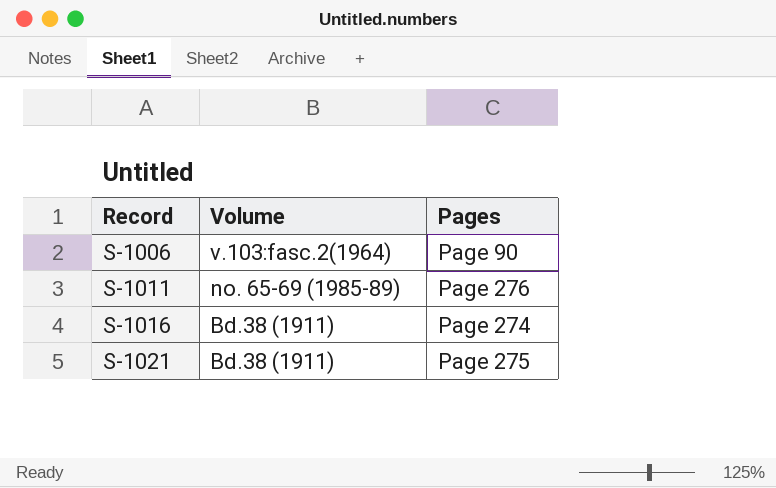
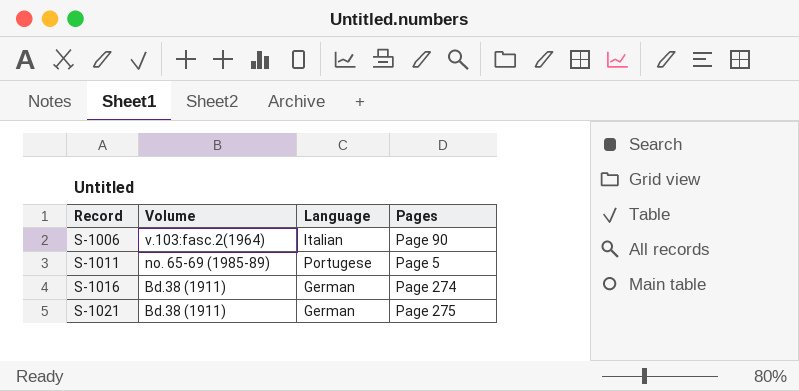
column Language | position: none -> 3
S-1011 | Pages: Page 276 -> Page 5

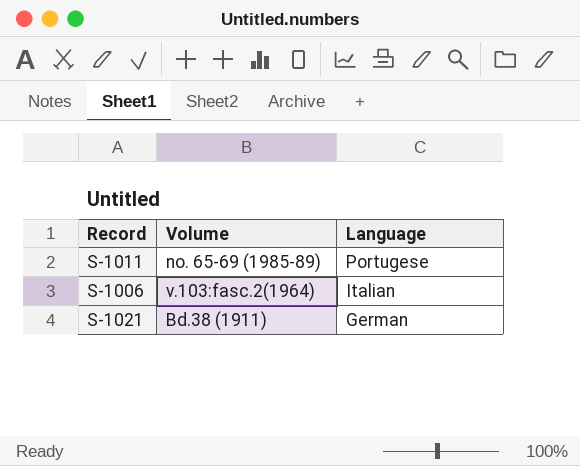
row order: Record ascending -> Language descending
column Pages | position: 4 -> none
row S-1016: Bd.38 (1911) | German | Page 274 -> none

